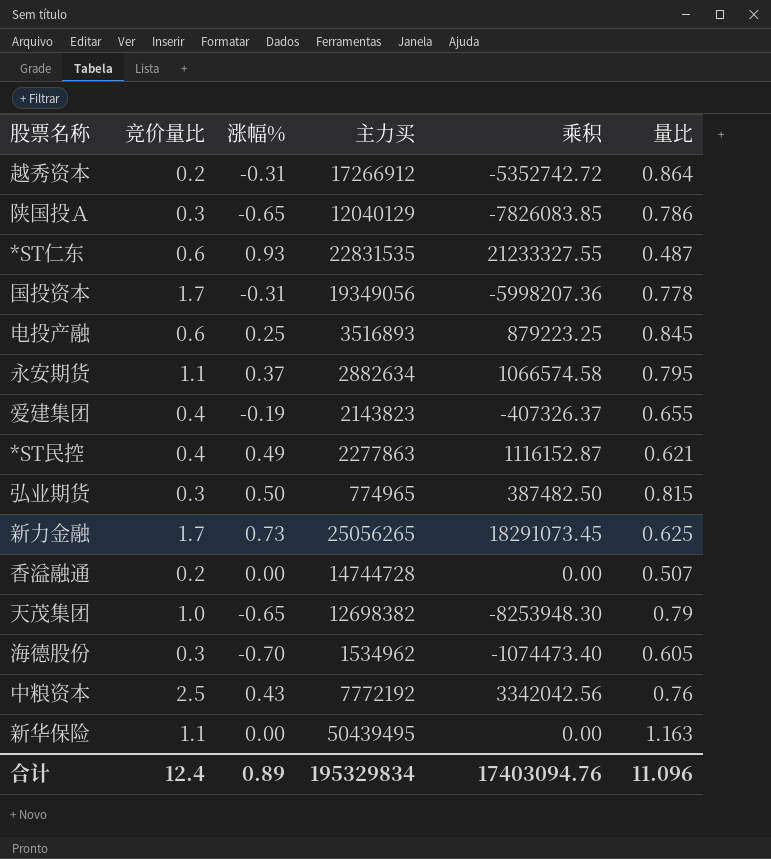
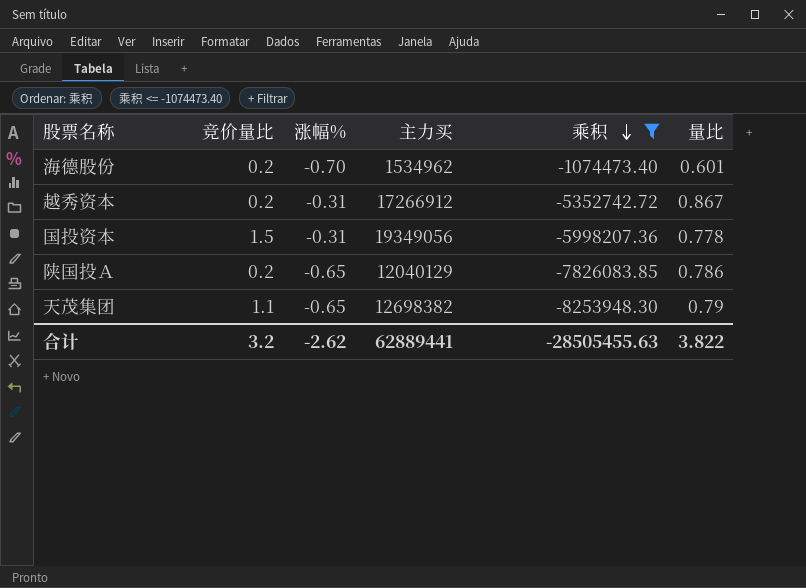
filter: none -> 乘积 <= -1074473.40
row order: none -> 乘积 descending
海德股份 | 竞价量比: 0.3 -> 0.2
海德股份 | 量比: 0.605 -> 0.601
越秀资本 | 量比: 0.864 -> 0.867
国投资本 | 竞价量比: 1.7 -> 1.5
陕国投Ａ | 竞价量比: 0.3 -> 0.2
天茂集团 | 竞价量比: 1.0 -> 1.1
合计 | 竞价量比: 12.4 -> 3.2
合计 | 涨幅%: 0.89 -> -2.62
合计 | 主力买: 195329834 -> 62889441
合计 | 乘积: 17403094.76 -> -28505455.63
合计 | 量比: 11.096 -> 3.822

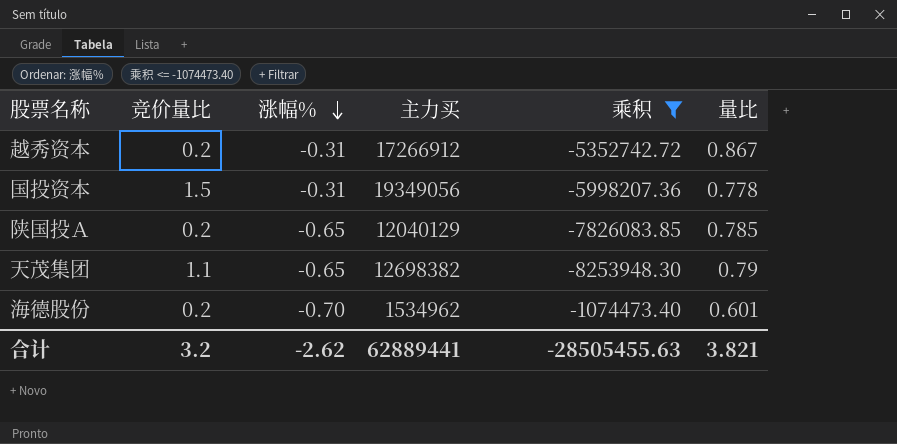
row order: 乘积 descending -> 涨幅% descending
陕国投Ａ | 量比: 0.786 -> 0.785
合计 | 量比: 3.822 -> 3.821

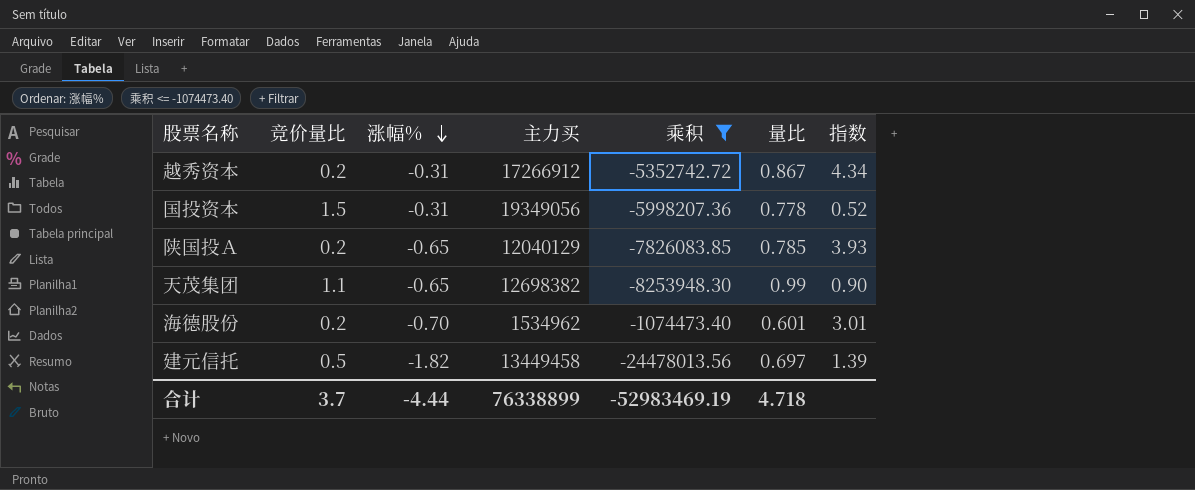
column 指数 | formula: none -> [量比] / [竞价量比]
天茂集团 | 量比: 0.79 -> 0.99
row 建元信托: none -> 0.5 | -1.82 | 13449458 | -24478013.56 | 0.697 | 1.39
合计 | 竞价量比: 3.2 -> 3.7
合计 | 涨幅%: -2.62 -> -4.44
合计 | 主力买: 62889441 -> 76338899
合计 | 乘积: -28505455.63 -> -52983469.19
合计 | 量比: 3.821 -> 4.718

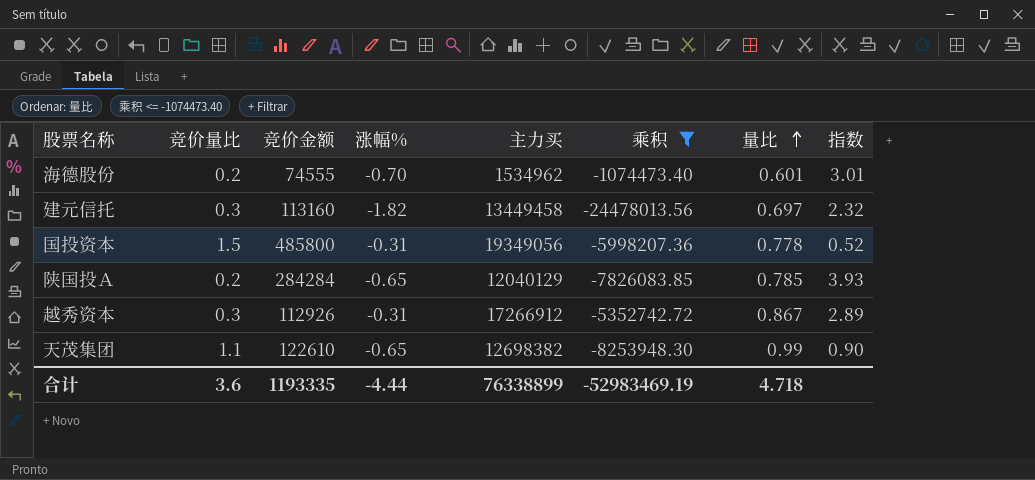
row order: 涨幅% descending -> 量比 ascending
column 竞价金额 | position: none -> 3
建元信托 | 竞价量比: 0.5 -> 0.3
建元信托 | 指数: 1.39 -> 2.32
越秀资本 | 竞价量比: 0.2 -> 0.3
越秀资本 | 指数: 4.34 -> 2.89
合计 | 竞价量比: 3.7 -> 3.6

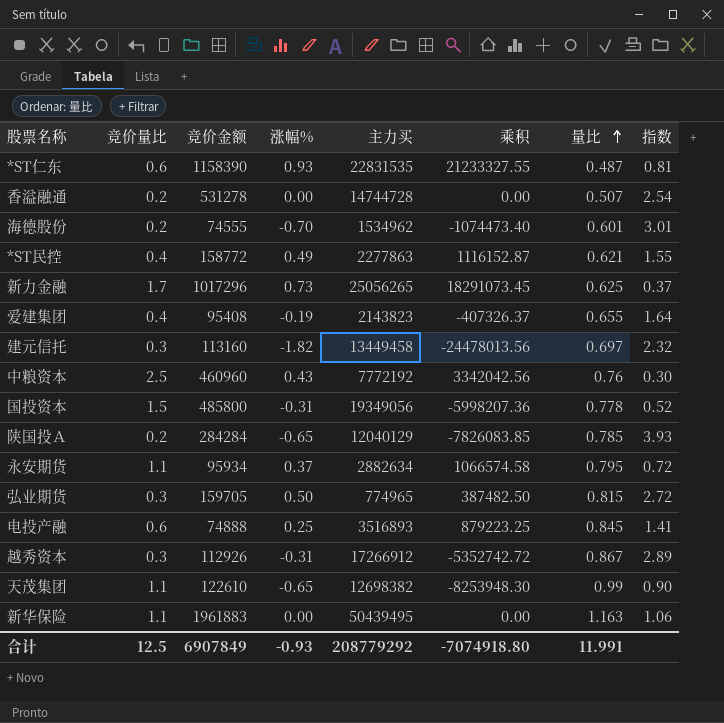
filter: 乘积 <= -1074473.40 -> none
合计 | 竞价量比: 3.6 -> 12.5
合计 | 竞价金额: 1193335 -> 6907849
合计 | 涨幅%: -4.44 -> -0.93
合计 | 主力买: 76338899 -> 208779292
合计 | 乘积: -52983469.19 -> -7074918.80
合计 | 量比: 4.718 -> 11.991

